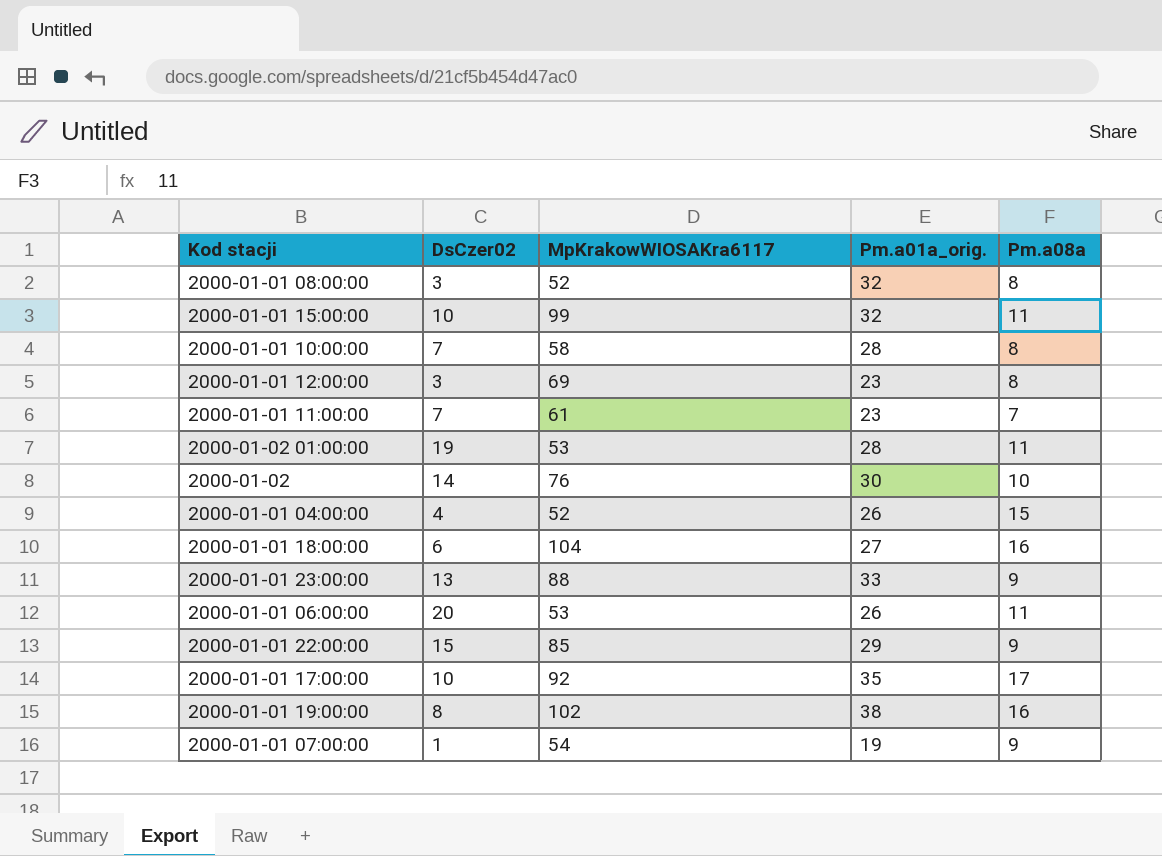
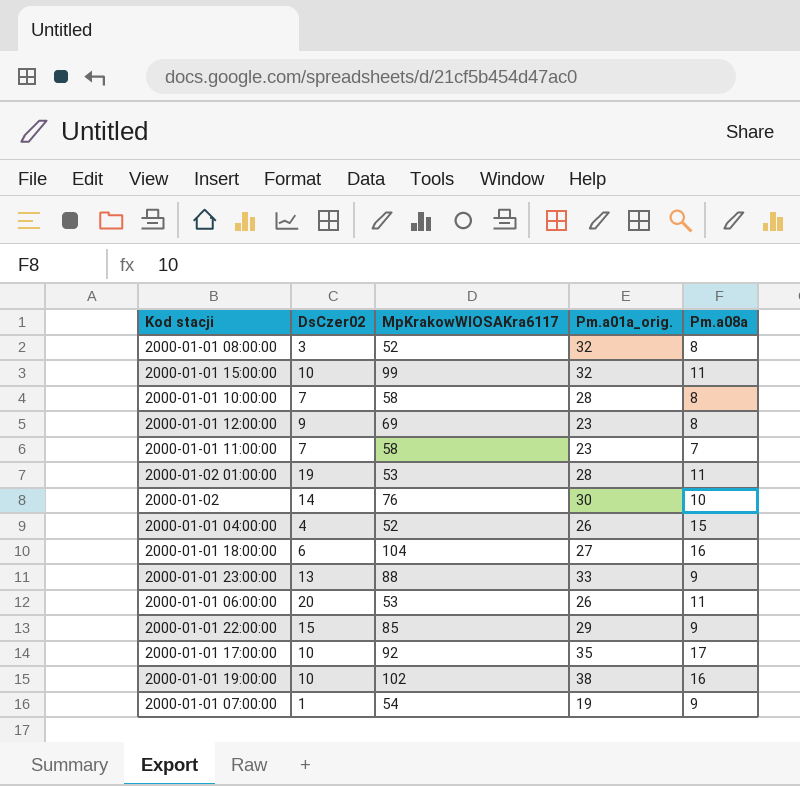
2000-01-01 12:00:00 | DsCzer02: 3 -> 9
2000-01-01 11:00:00 | MpKrakowWIOSAKra6117: 61 -> 58
2000-01-01 19:00:00 | DsCzer02: 8 -> 10

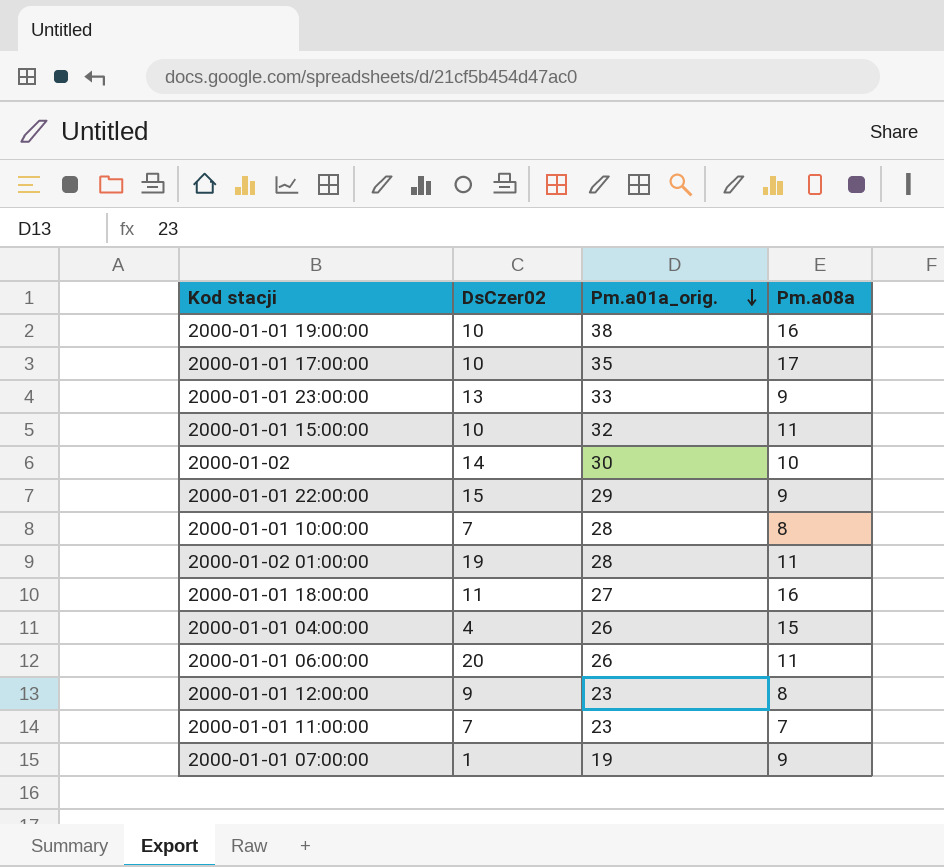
row order: none -> Pm.a01a_orig. descending
column MpKrakowWIOSAKra6117 | position: 3 -> none
row 2000-01-01 08:00:00: 3 | 52 | 32 | 8 -> none
2000-01-01 18:00:00 | DsCzer02: 6 -> 11

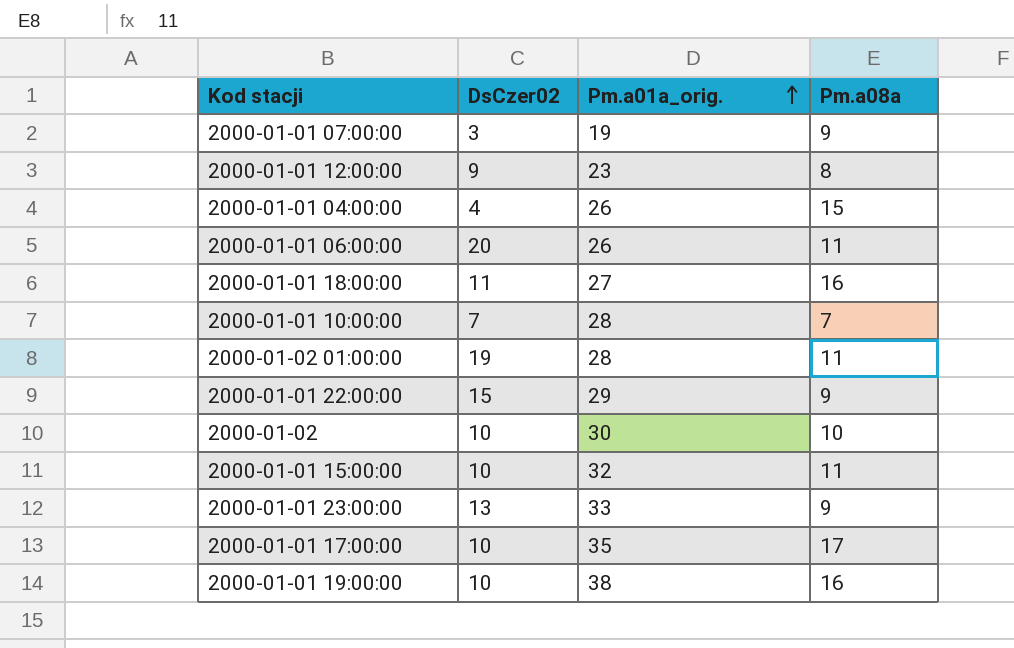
row order: Pm.a01a_orig. descending -> Pm.a01a_orig. ascending
row 2000-01-01 11:00:00: 7 | 23 | 7 -> none
2000-01-01 07:00:00 | DsCzer02: 1 -> 3
2000-01-01 10:00:00 | Pm.a08a: 8 -> 7
2000-01-02 | DsCzer02: 14 -> 10

